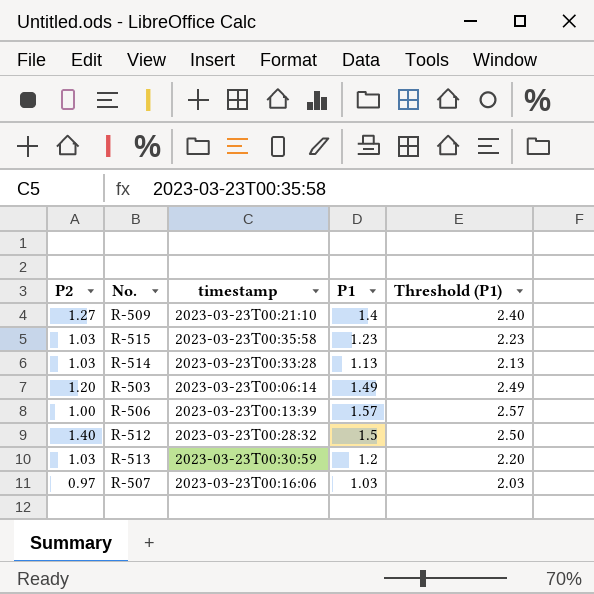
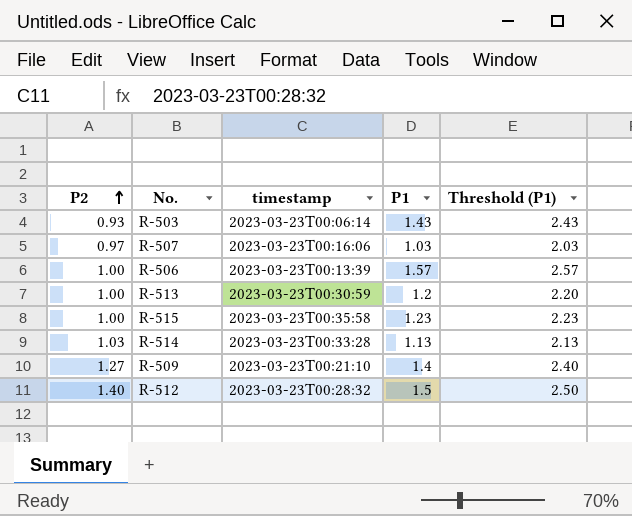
row order: none -> P2 ascending
R-503 | P2: 1.20 -> 0.93
R-503 | P1: 1.49 -> 1.43
R-503 | Threshold (P1): 2.49 -> 2.43
R-513 | P2: 1.03 -> 1.00
R-515 | P2: 1.03 -> 1.00

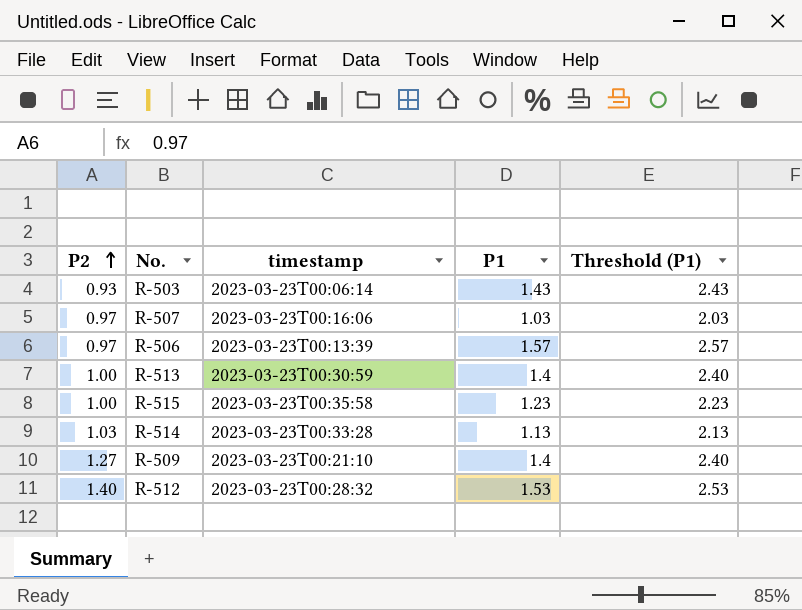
R-506 | P2: 1.00 -> 0.97
R-513 | P1: 1.2 -> 1.4
R-513 | Threshold (P1): 2.20 -> 2.40
R-512 | P1: 1.5 -> 1.53
R-512 | Threshold (P1): 2.50 -> 2.53

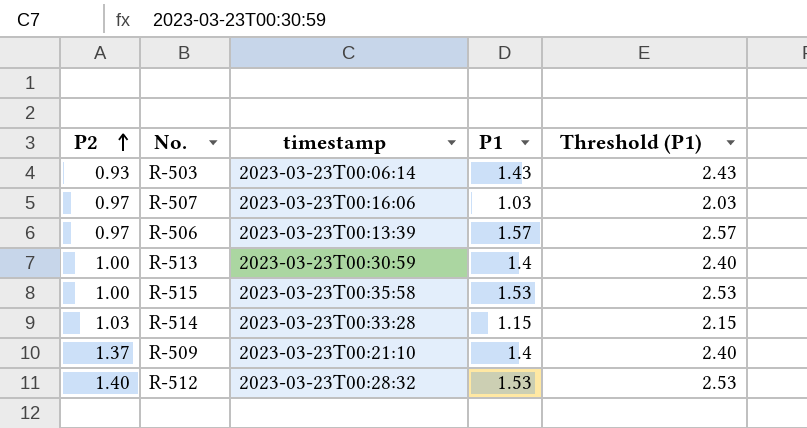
R-515 | P1: 1.23 -> 1.53
R-515 | Threshold (P1): 2.23 -> 2.53
R-514 | P1: 1.13 -> 1.15
R-514 | Threshold (P1): 2.13 -> 2.15
R-509 | P2: 1.27 -> 1.37

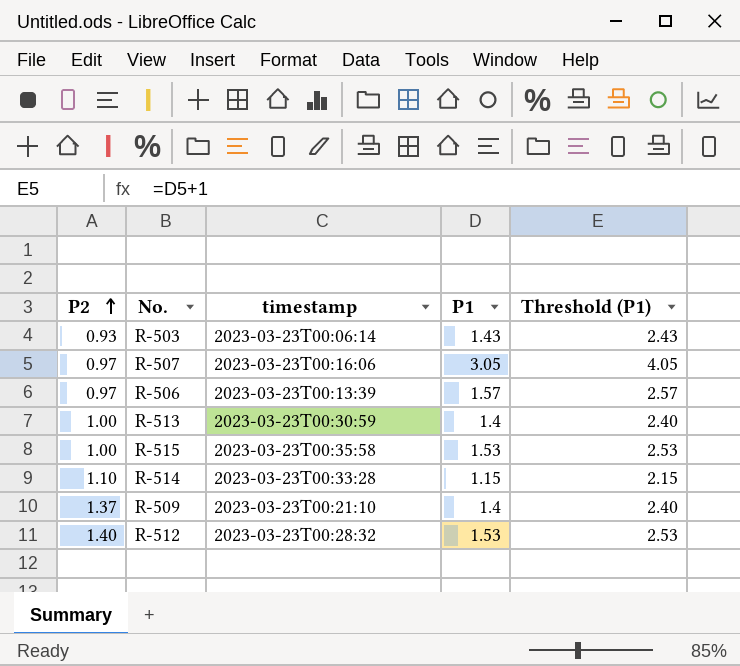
R-507 | P1: 1.03 -> 3.05
R-507 | Threshold (P1): 2.03 -> 4.05
R-514 | P2: 1.03 -> 1.10

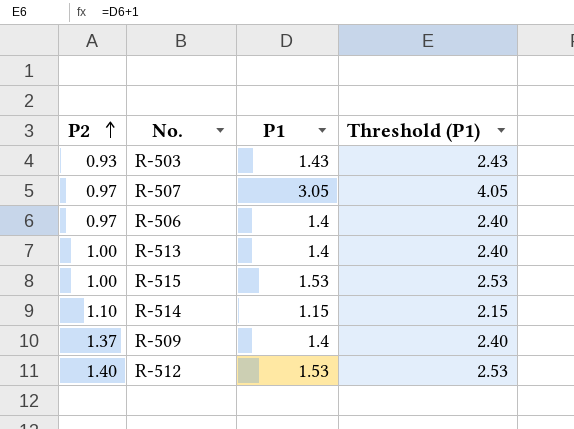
column timestamp | position: 3 -> none
R-506 | P1: 1.57 -> 1.4
R-506 | Threshold (P1): 2.57 -> 2.40

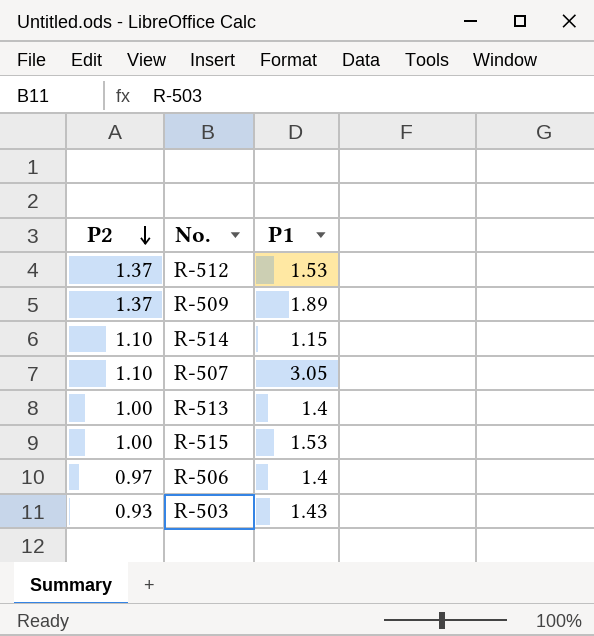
row order: P2 ascending -> P2 descending
column Threshold (P1) | formula: [P1] + 1 -> none
R-512 | P2: 1.40 -> 1.37
R-509 | P1: 1.4 -> 1.89
R-507 | P2: 0.97 -> 1.10

